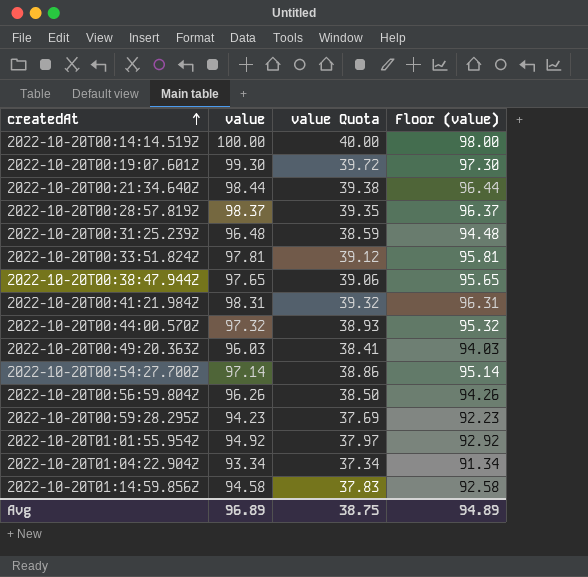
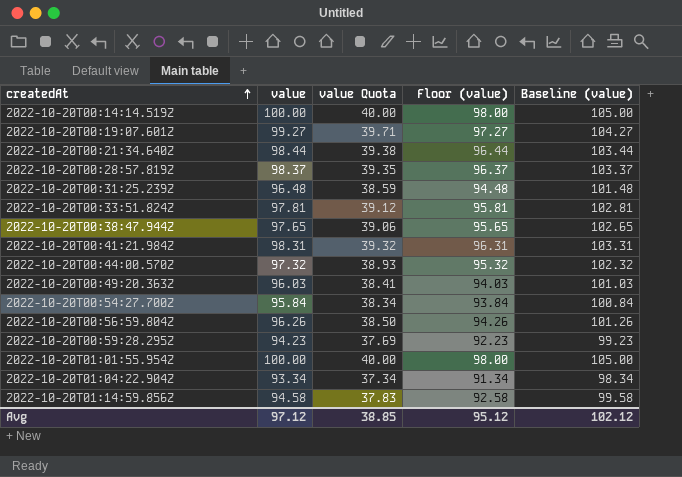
column Baseline (value) | formula: none -> [value] + 5
2022-10-20T00:19:07.601Z | value: 99.30 -> 99.27
2022-10-20T00:19:07.601Z | value Quota: 39.72 -> 39.71
2022-10-20T00:19:07.601Z | Floor (value): 97.30 -> 97.27
2022-10-20T00:54:27.700Z | value: 97.14 -> 95.84
2022-10-20T00:54:27.700Z | value Quota: 38.86 -> 38.34
2022-10-20T00:54:27.700Z | Floor (value): 95.14 -> 93.84
2022-10-20T01:01:55.954Z | value: 94.92 -> 100.00
2022-10-20T01:01:55.954Z | value Quota: 37.97 -> 40.00
2022-10-20T01:01:55.954Z | Floor (value): 92.92 -> 98.00
Avg | value: 96.89 -> 97.12
Avg | value Quota: 38.75 -> 38.85
Avg | Floor (value): 94.89 -> 95.12

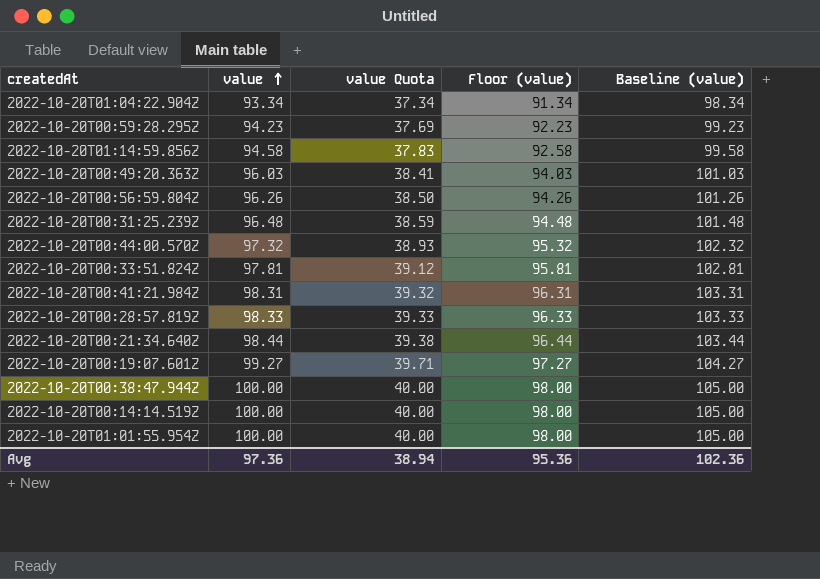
row order: createdAt ascending -> value ascending
row 2022-10-20T00:54:27.700Z: 95.84 | 38.34 | 93.84 | 100.84 -> none
2022-10-20T00:28:57.819Z | value: 98.37 -> 98.33
2022-10-20T00:28:57.819Z | value Quota: 39.35 -> 39.33
2022-10-20T00:28:57.819Z | Floor (value): 96.37 -> 96.33
2022-10-20T00:28:57.819Z | Baseline (value): 103.37 -> 103.33
2022-10-20T00:38:47.944Z | value: 97.65 -> 100.00
2022-10-20T00:38:47.944Z | value Quota: 39.06 -> 40.00
2022-10-20T00:38:47.944Z | Floor (value): 95.65 -> 98.00
2022-10-20T00:38:47.944Z | Baseline (value): 102.65 -> 105.00
Avg | value: 97.12 -> 97.36
Avg | value Quota: 38.85 -> 38.94
Avg | Floor (value): 95.12 -> 95.36
Avg | Baseline (value): 102.12 -> 102.36

